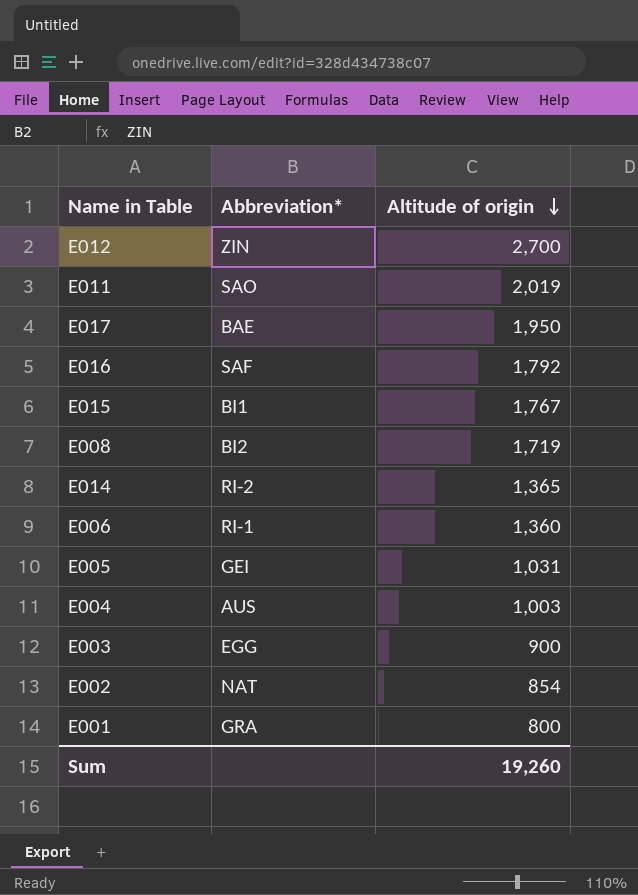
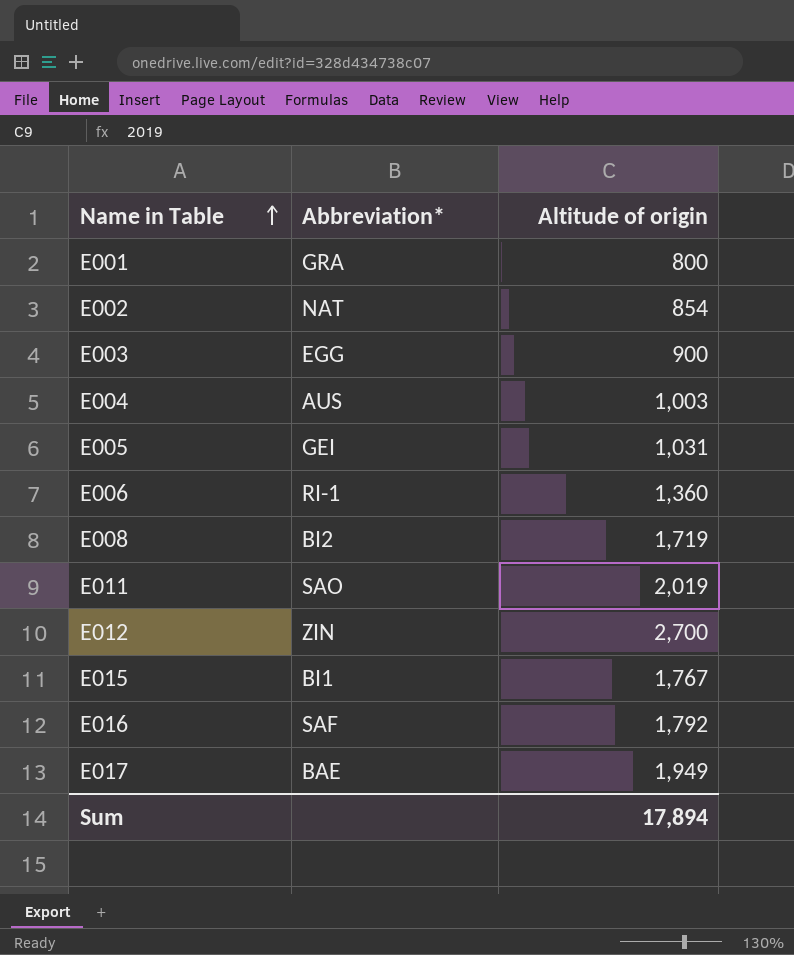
row order: Altitude of origin descending -> Name in Table ascending
row E014: RI-2 | 1,365 -> none
E017 | Altitude of origin: 1,950 -> 1,949
Sum | Altitude of origin: 19,260 -> 17,894

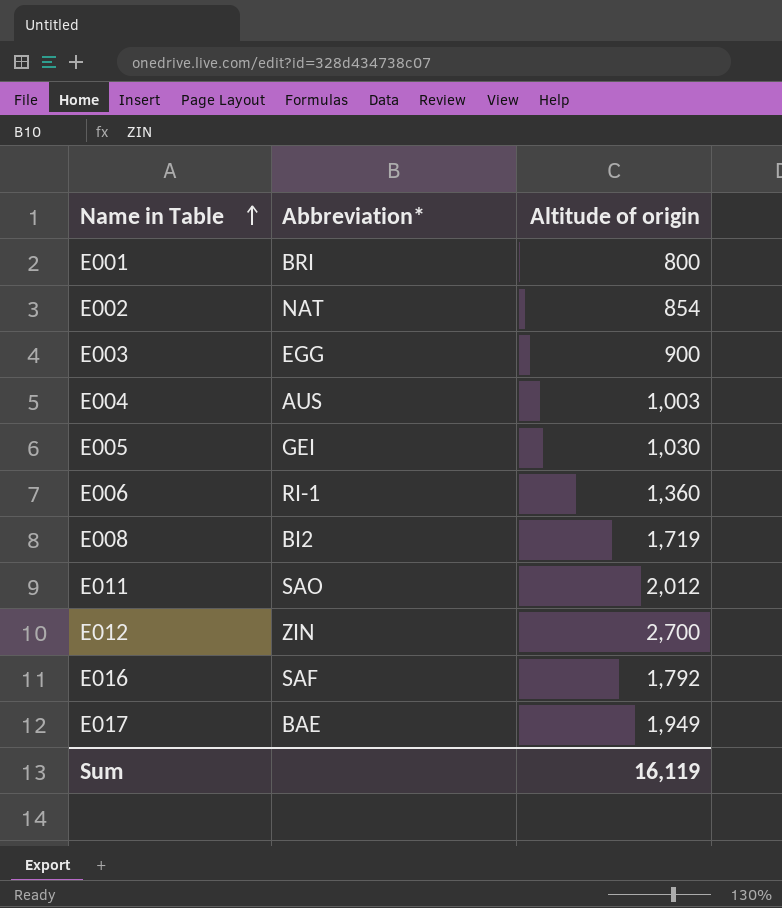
row E015: BI1 | 1,767 -> none
E001 | Abbreviation*: GRA -> BRI
E005 | Altitude of origin: 1,031 -> 1,030
E011 | Altitude of origin: 2,019 -> 2,012
Sum | Altitude of origin: 17,894 -> 16,119

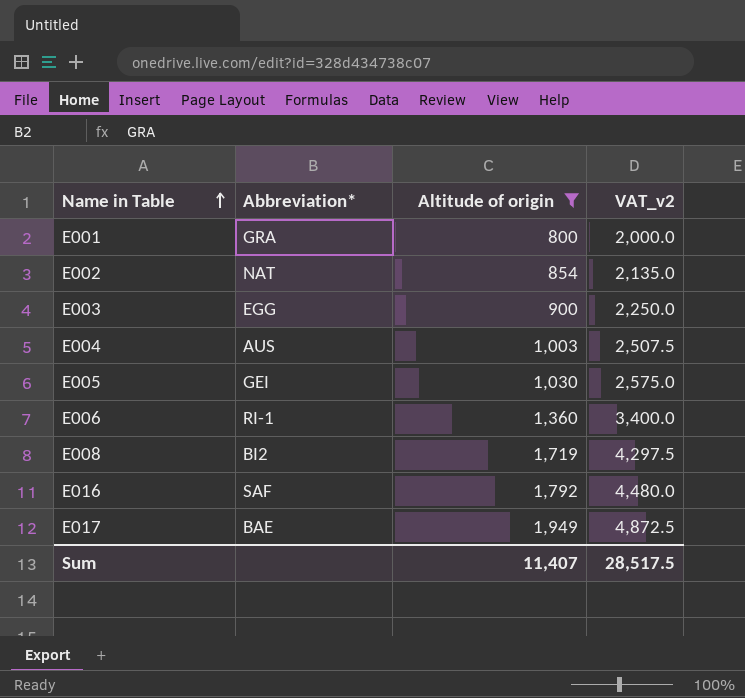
filter: none -> Altitude of origin <= 1,949
column VAT_v2 | formula: none -> [Altitude of origin] * 2.5
E001 | Abbreviation*: BRI -> GRA
Sum | Altitude of origin: 16,119 -> 11,407

